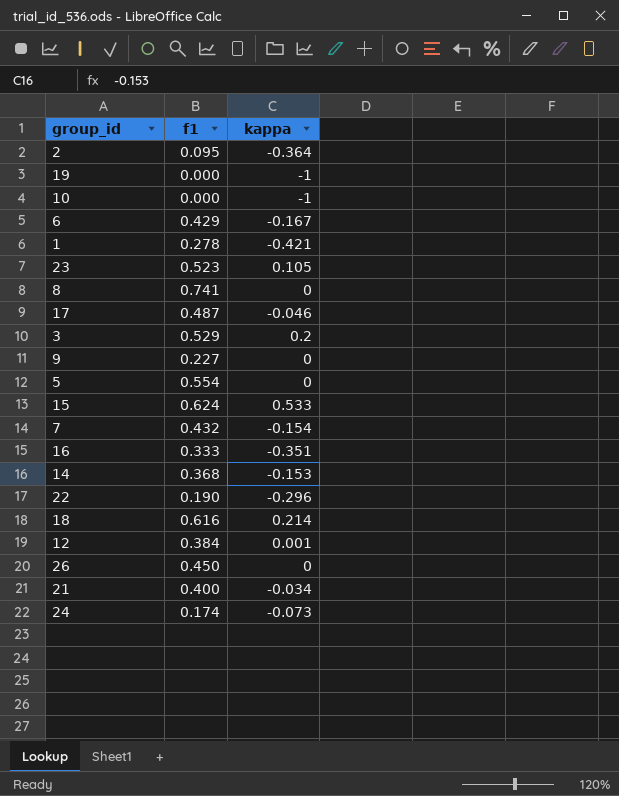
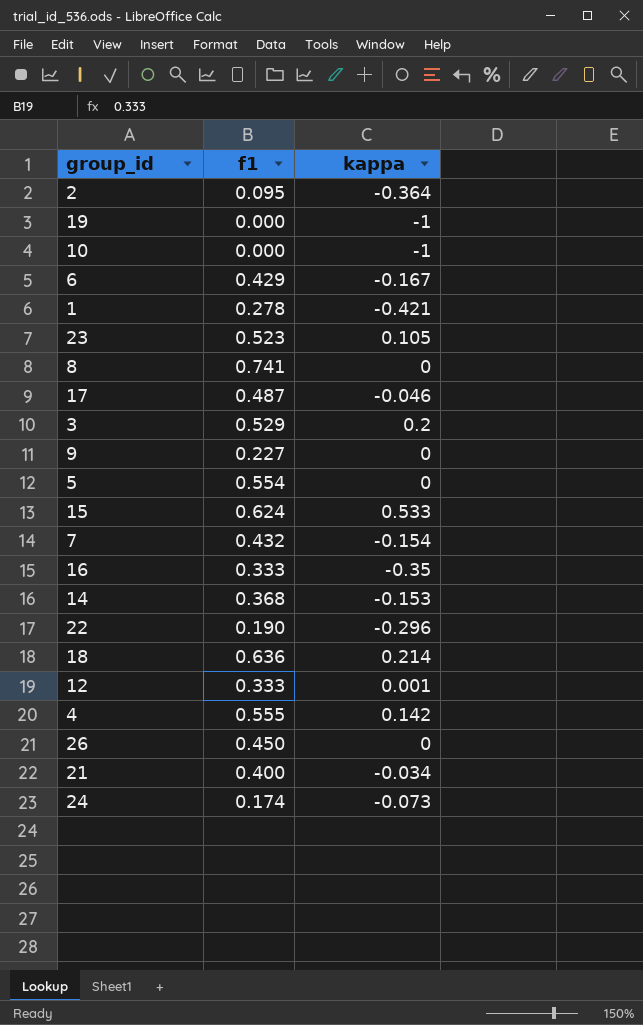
16 | kappa: -0.351 -> -0.35
18 | f1: 0.616 -> 0.636
12 | f1: 0.384 -> 0.333
row 4: none -> 0.555 | 0.142

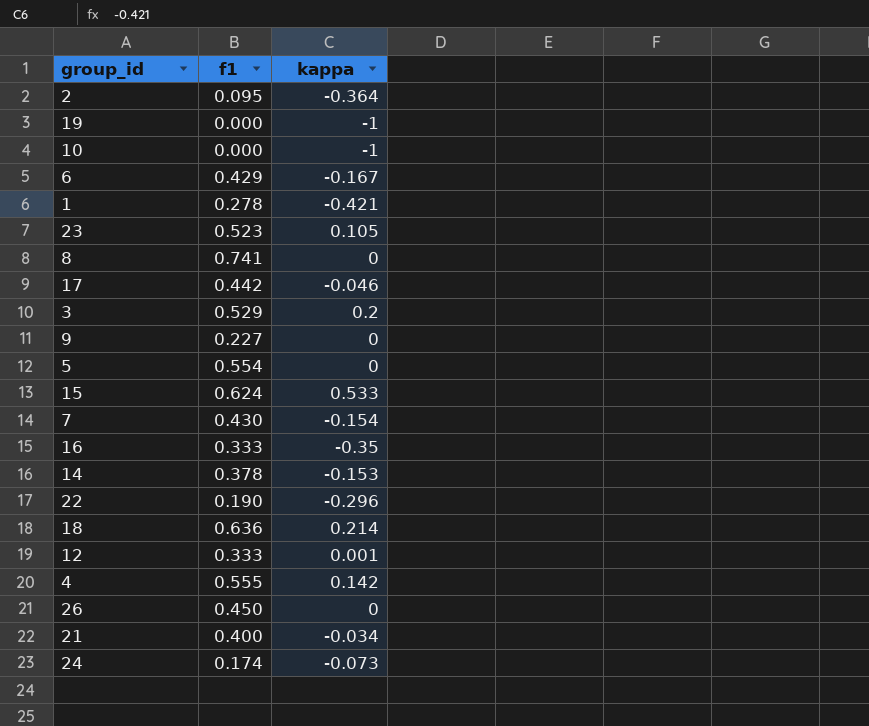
17 | f1: 0.487 -> 0.442
7 | f1: 0.432 -> 0.430
14 | f1: 0.368 -> 0.378

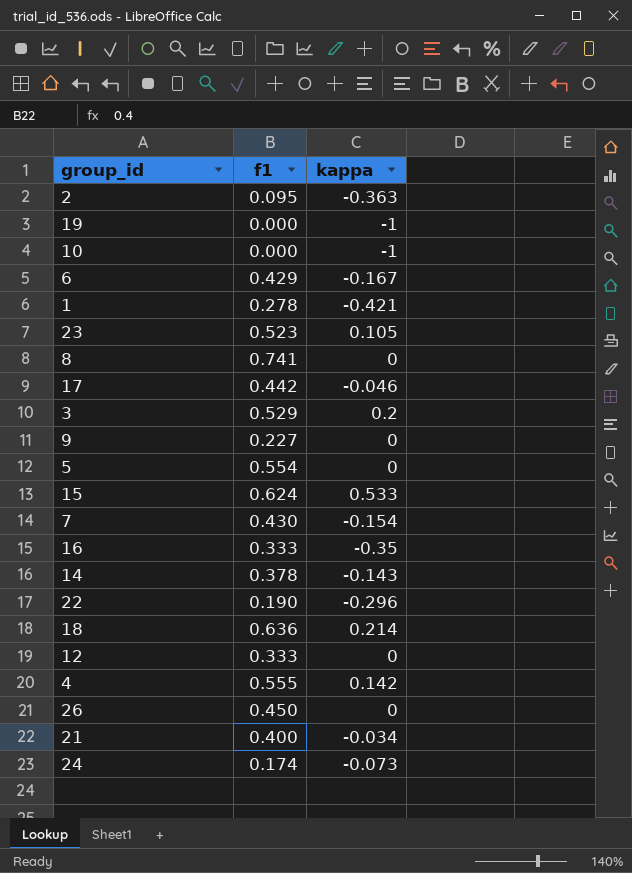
2 | kappa: -0.364 -> -0.363
14 | kappa: -0.153 -> -0.143
12 | kappa: 0.001 -> 0

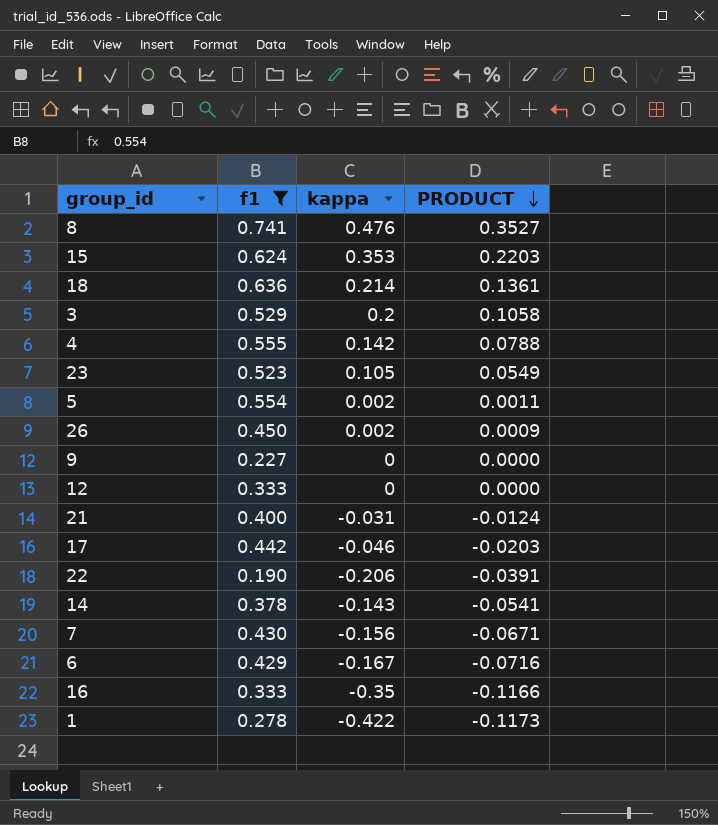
filter: none -> f1 >= 0.190
row order: none -> PRODUCT descending
column PRODUCT | formula: none -> [f1] * [kappa]
8 | kappa: 0 -> 0.476
15 | kappa: 0.533 -> 0.353
5 | kappa: 0 -> 0.002
26 | kappa: 0 -> 0.002
21 | kappa: -0.034 -> -0.031
22 | kappa: -0.296 -> -0.206
7 | kappa: -0.154 -> -0.156
1 | kappa: -0.421 -> -0.422

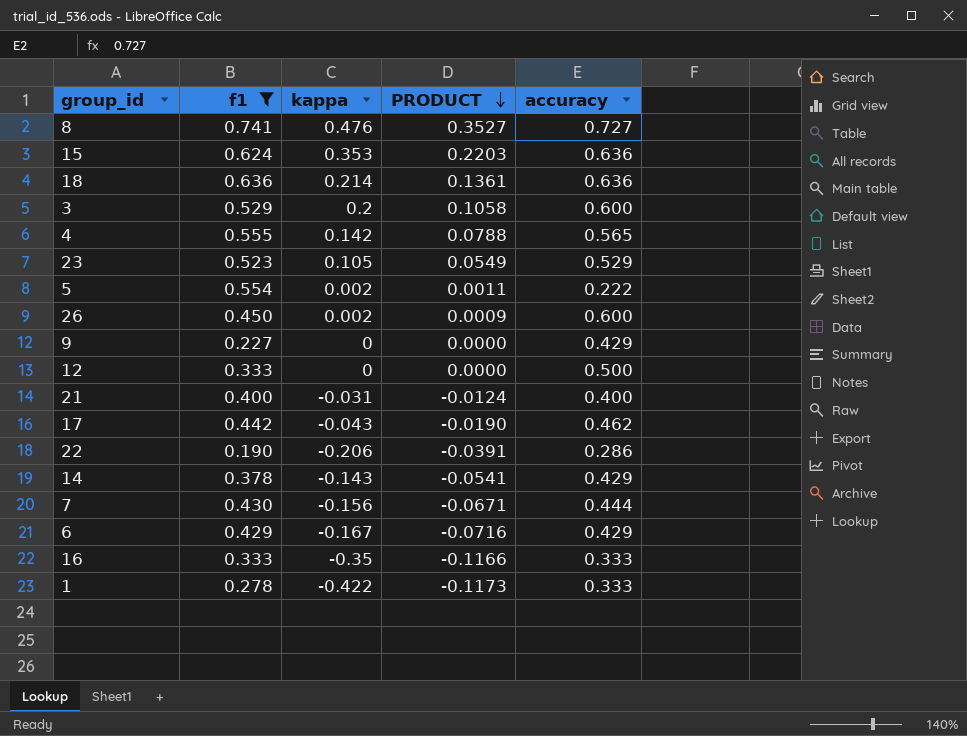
column accuracy | position: none -> 5
17 | kappa: -0.046 -> -0.043
17 | PRODUCT: -0.0203 -> -0.0190

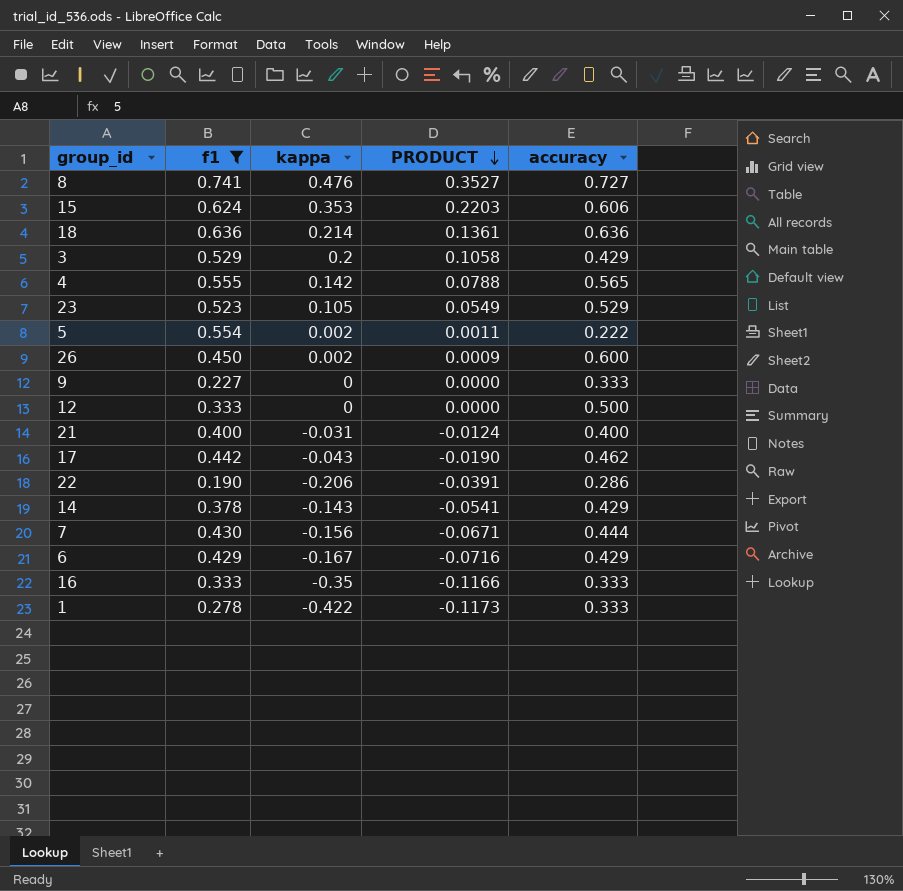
15 | accuracy: 0.636 -> 0.606
3 | accuracy: 0.600 -> 0.429
9 | accuracy: 0.429 -> 0.333

